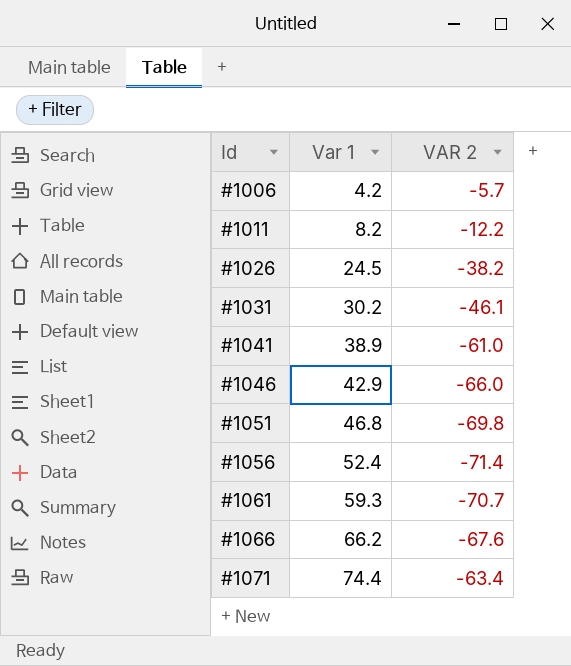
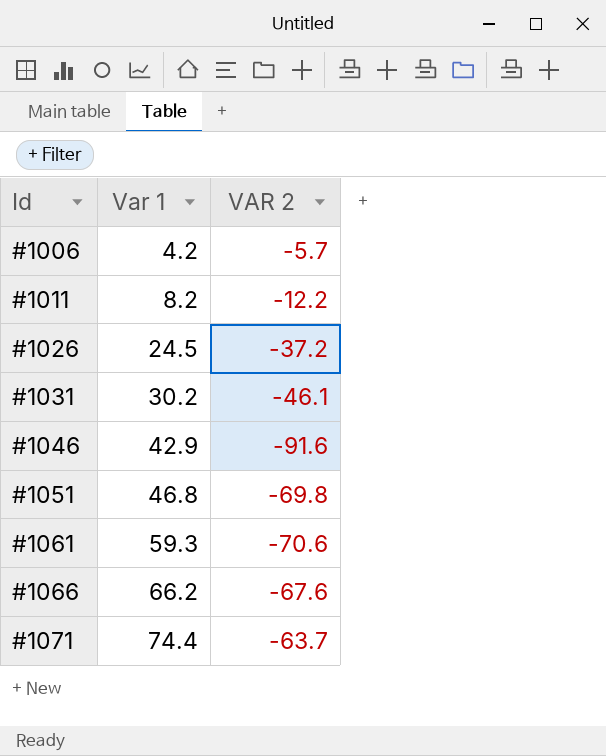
row #1041: 38.9 | -61.0 -> none
row #1056: 52.4 | -71.4 -> none
#1026 | VAR 2: -38.2 -> -37.2
#1046 | VAR 2: -66.0 -> -91.6
#1061 | VAR 2: -70.7 -> -70.6
#1071 | VAR 2: -63.4 -> -63.7

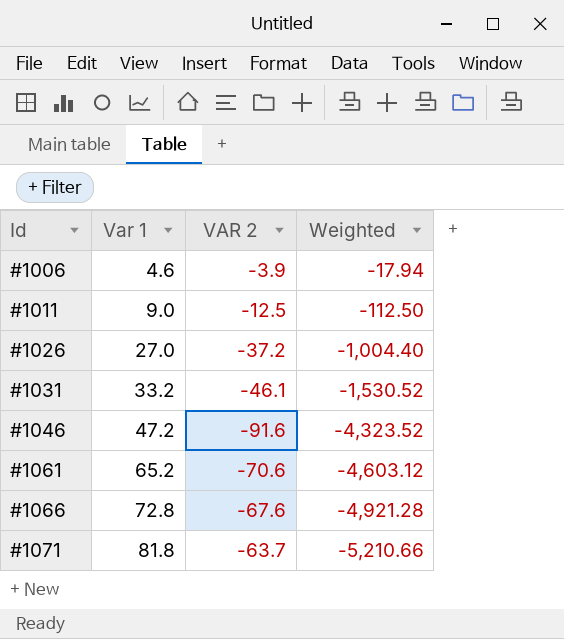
column Weighted | formula: none -> [Var 1] * [VAR 2]
row #1051: 46.8 | -69.8 -> none
#1006 | Var 1: 4.2 -> 4.6
#1006 | VAR 2: -5.7 -> -3.9
#1011 | Var 1: 8.2 -> 9.0
#1011 | VAR 2: -12.2 -> -12.5
#1026 | Var 1: 24.5 -> 27.0
#1031 | Var 1: 30.2 -> 33.2
#1046 | Var 1: 42.9 -> 47.2
#1061 | Var 1: 59.3 -> 65.2
#1066 | Var 1: 66.2 -> 72.8
#1071 | Var 1: 74.4 -> 81.8

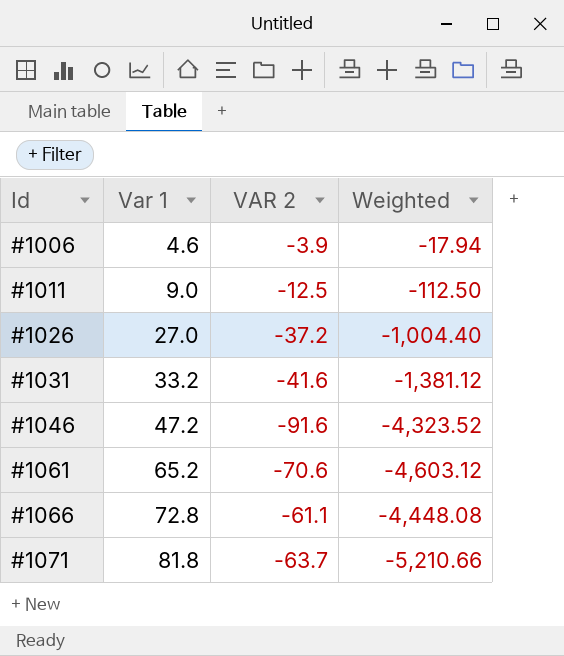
#1031 | VAR 2: -46.1 -> -41.6
#1031 | Weighted: -1,530.52 -> -1,381.12
#1066 | VAR 2: -67.6 -> -61.1
#1066 | Weighted: -4,921.28 -> -4,448.08

